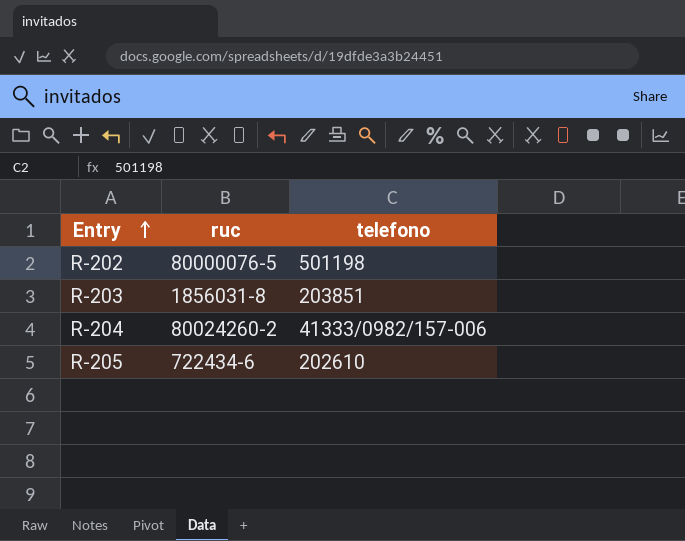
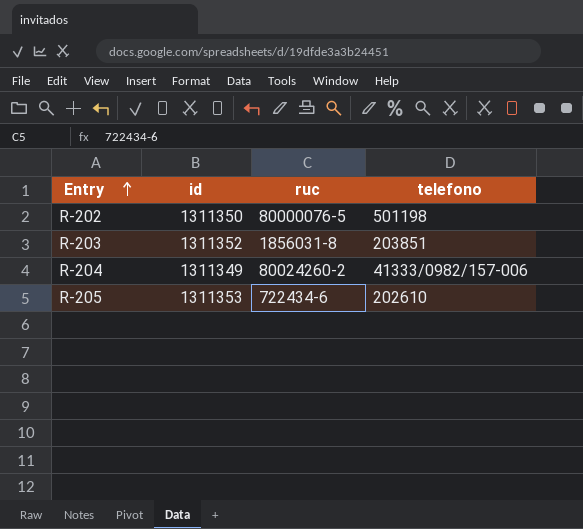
column id | position: none -> 2

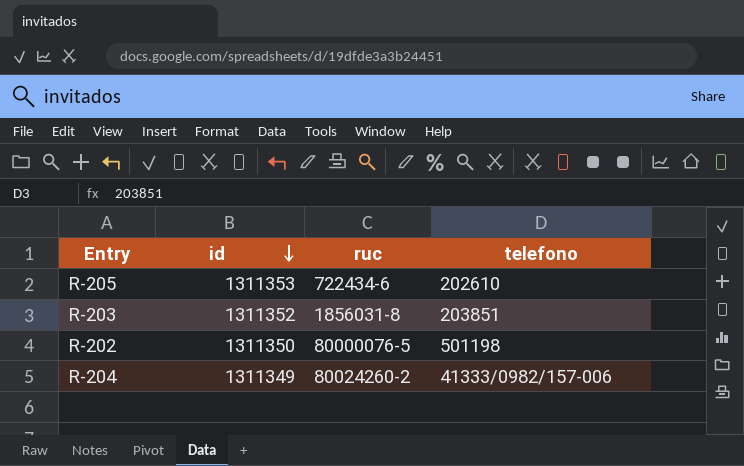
row order: Entry ascending -> id descending

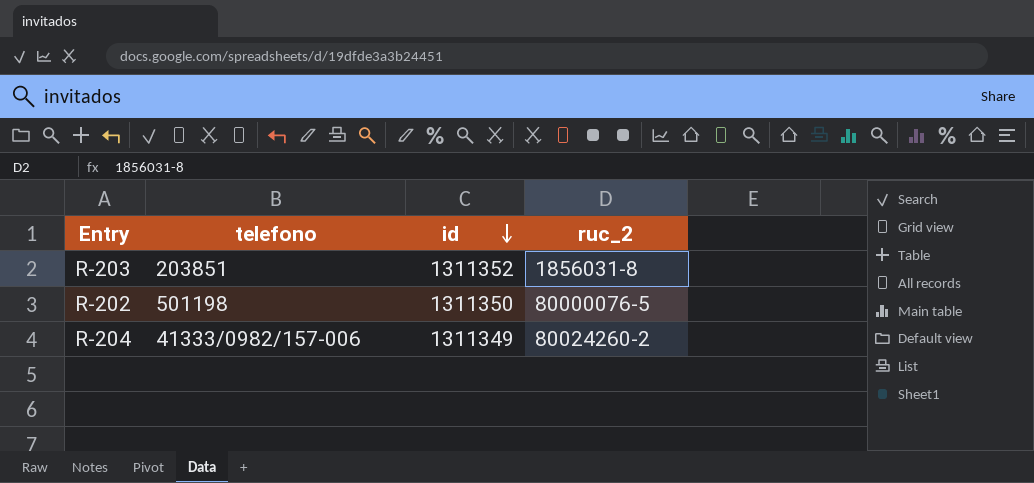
column telefono | position: 4 -> 2
column name: ruc -> ruc_2
row R-205: 1311353 | 722434-6 | 202610 -> none

